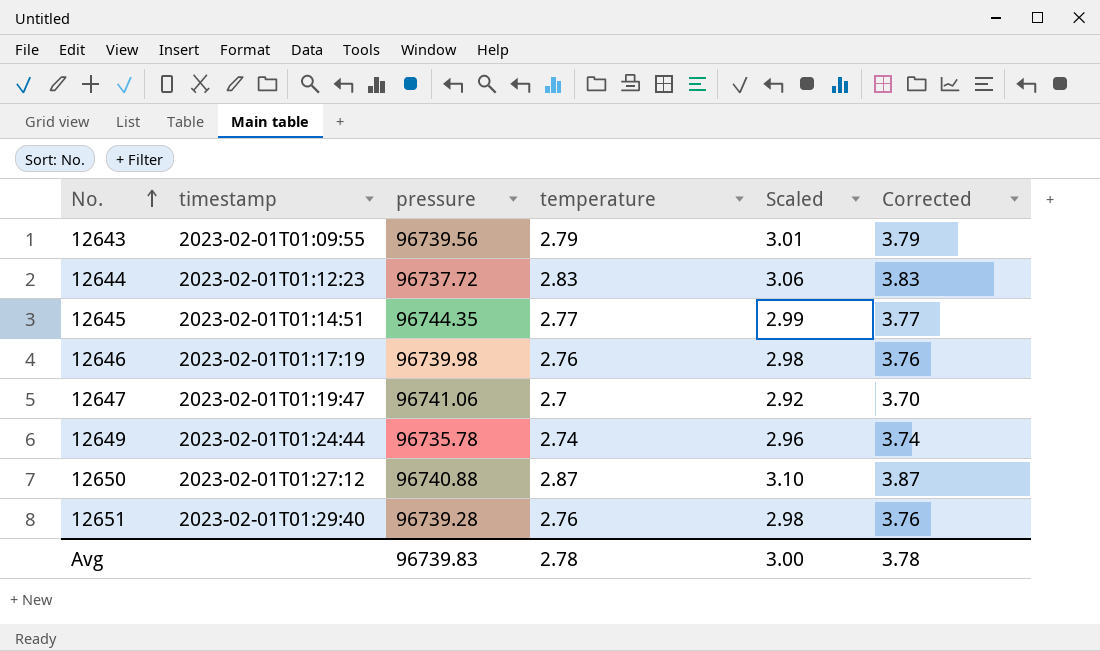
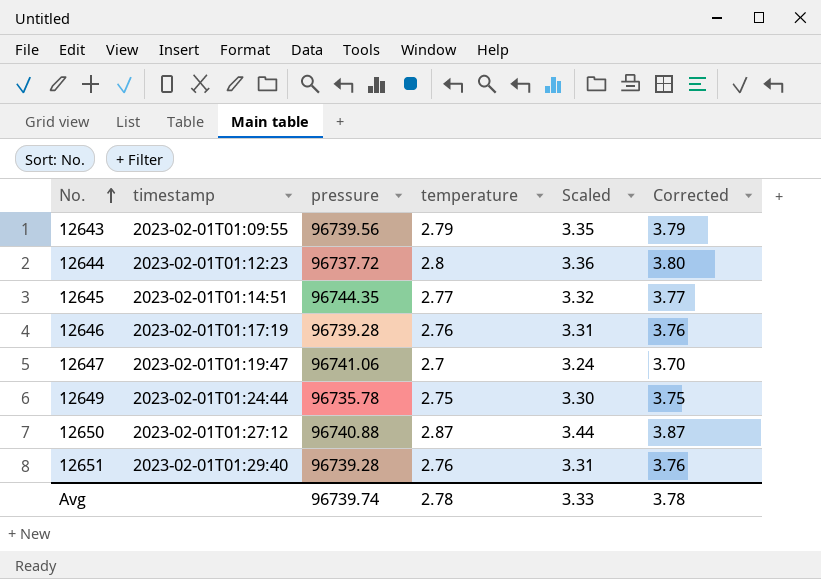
column Scaled | formula: [temperature] * 1.08 -> [temperature] * 1.2
12644 | temperature: 2.83 -> 2.8
12644 | Corrected: 3.83 -> 3.80
12646 | pressure: 96739.98 -> 96739.28
12649 | temperature: 2.74 -> 2.75
12649 | Corrected: 3.74 -> 3.75
Avg | pressure: 96739.83 -> 96739.74
Avg | Scaled: 3.00 -> 3.33

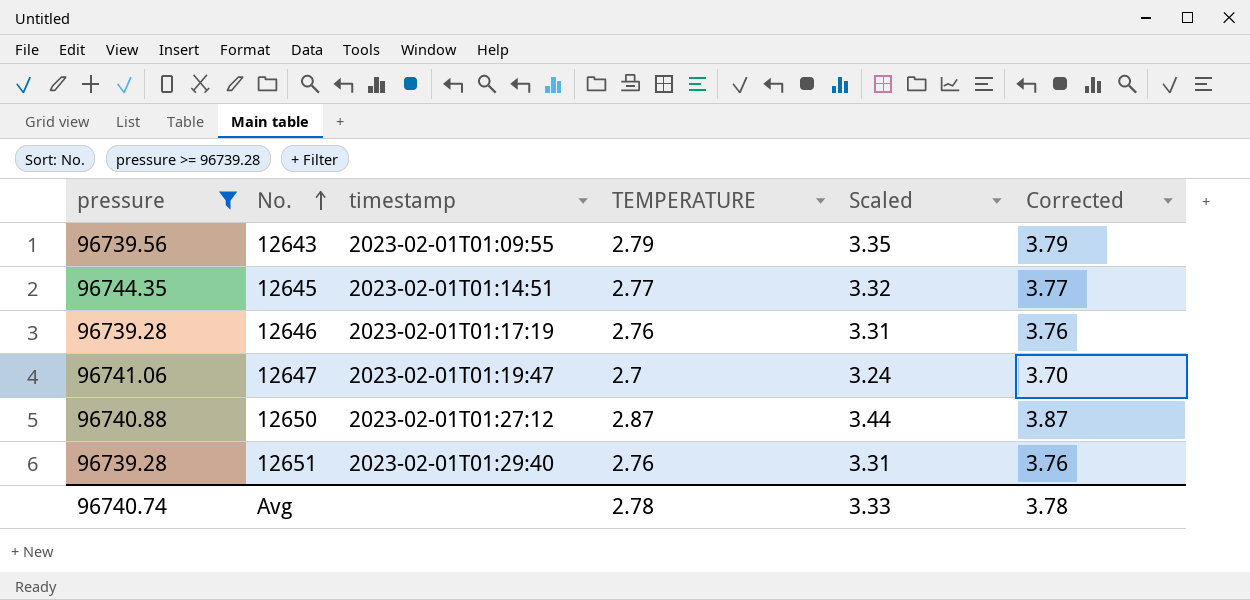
filter: none -> pressure >= 96739.28
column pressure | position: 3 -> 1
column name: temperature -> TEMPERATURE
Avg | pressure: 96739.74 -> 96740.74

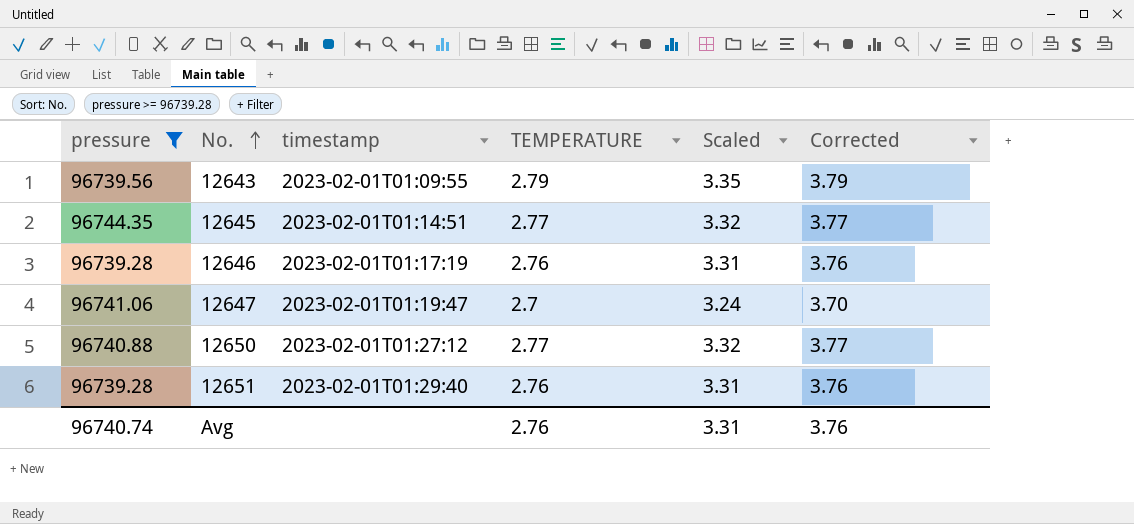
12650 | TEMPERATURE: 2.87 -> 2.77
12650 | Scaled: 3.44 -> 3.32
12650 | Corrected: 3.87 -> 3.77
Avg | TEMPERATURE: 2.78 -> 2.76
Avg | Scaled: 3.33 -> 3.31
Avg | Corrected: 3.78 -> 3.76

